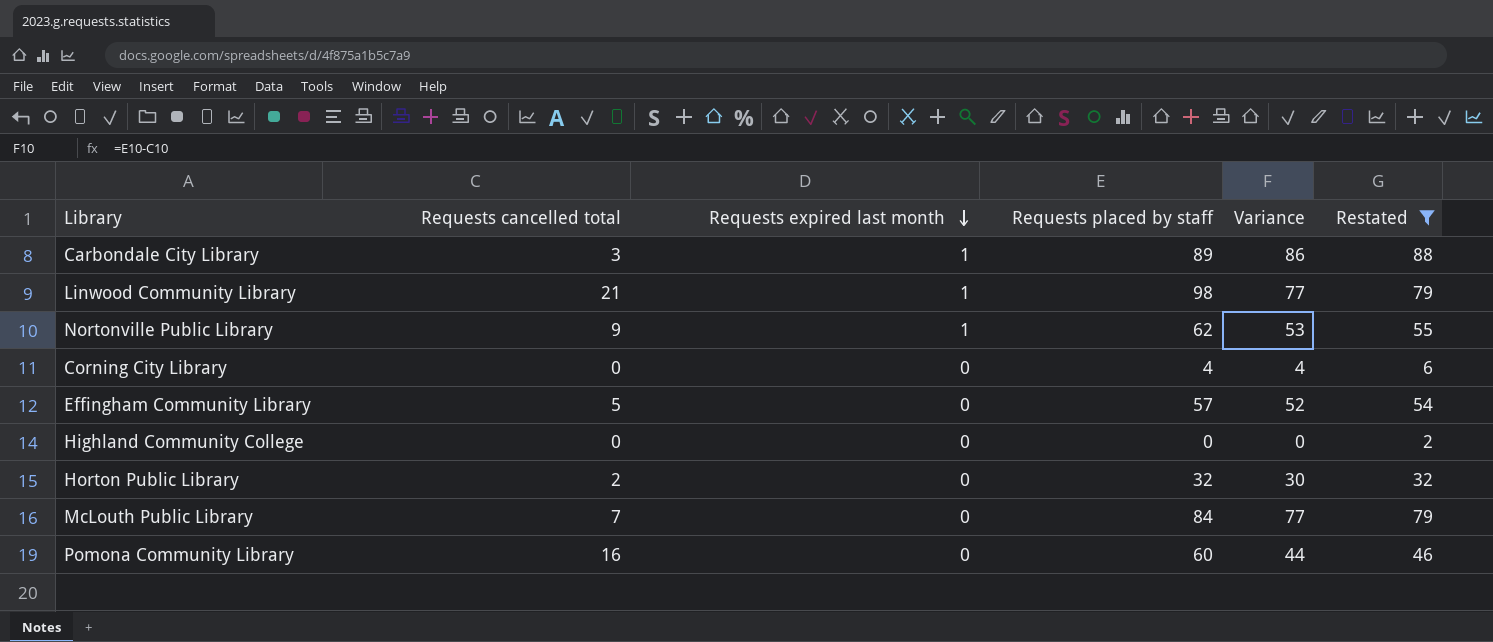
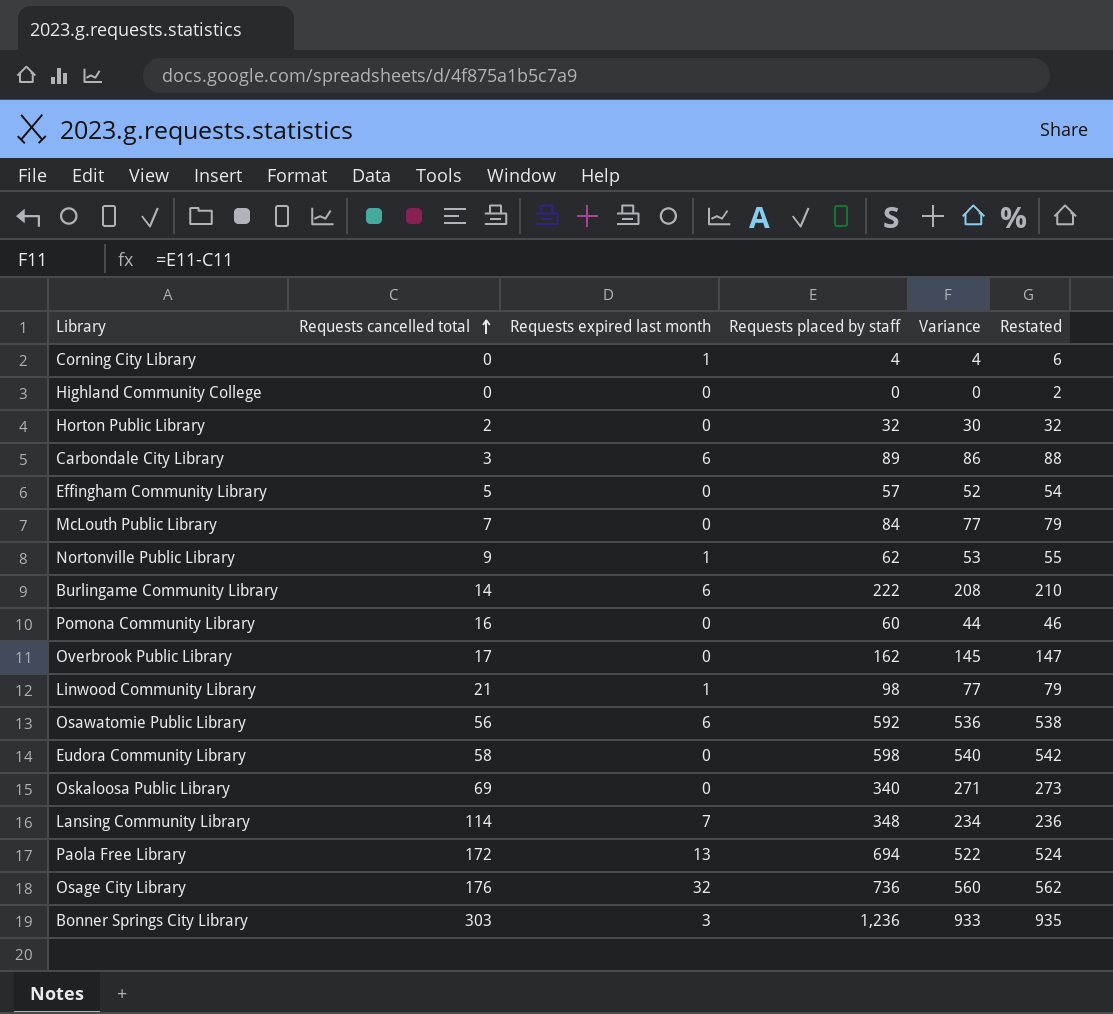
filter: Restated <= 88 -> none
row order: Requests expired last month descending -> Requests cancelled total ascending
Corning City Library | Requests expired last month: 0 -> 1
Carbondale City Library | Requests expired last month: 1 -> 6

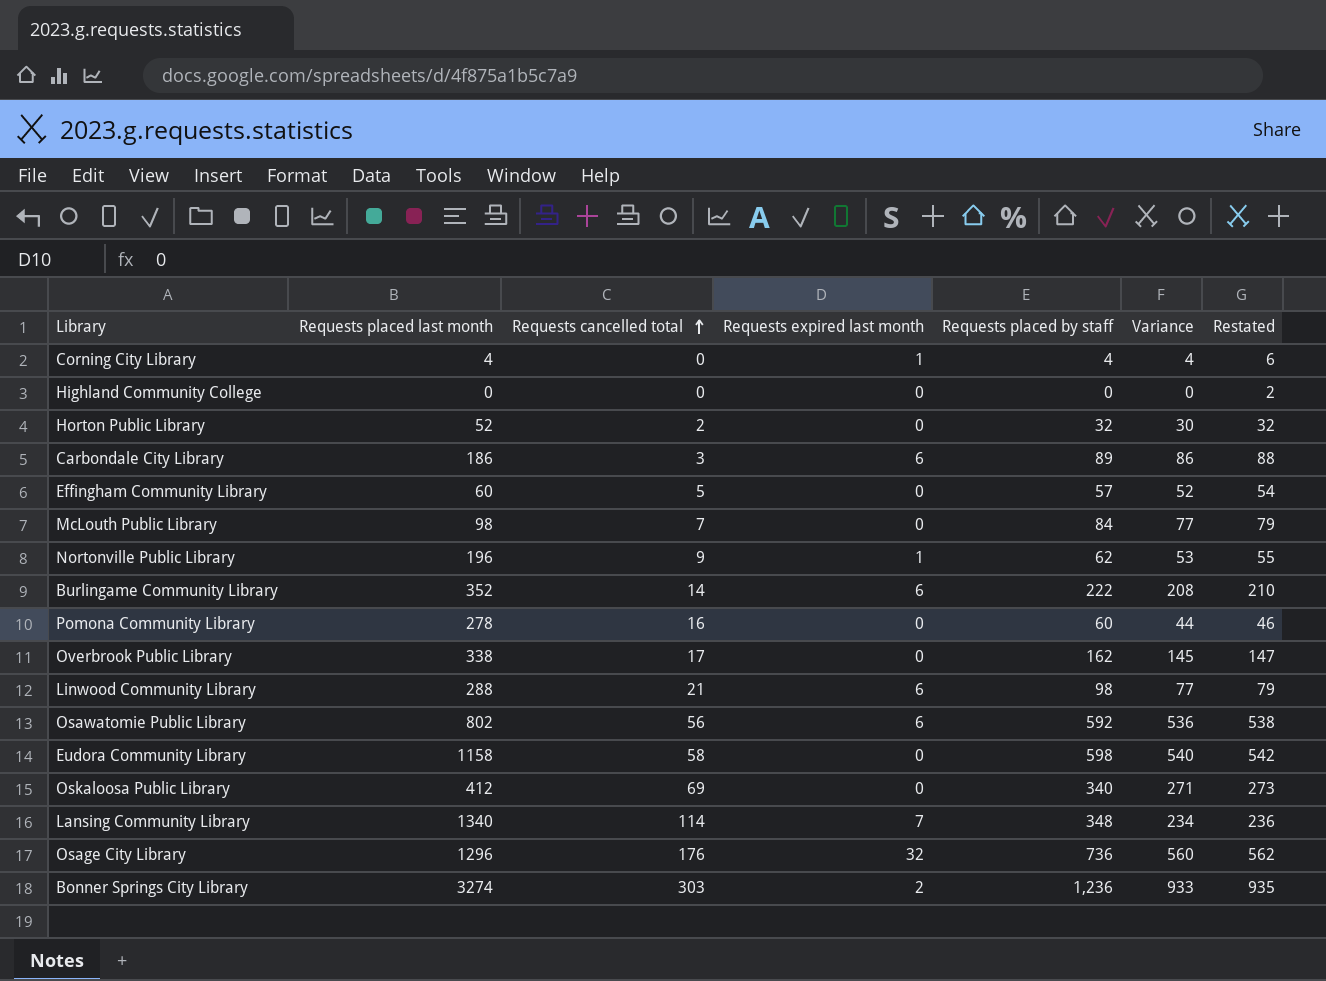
column Requests placed last month | position: none -> 2
row Paola Free Library: 172 | 13 | 694 | 522 | 524 -> none
Linwood Community Library | Requests expired last month: 1 -> 6
Bonner Springs City Library | Requests expired last month: 3 -> 2

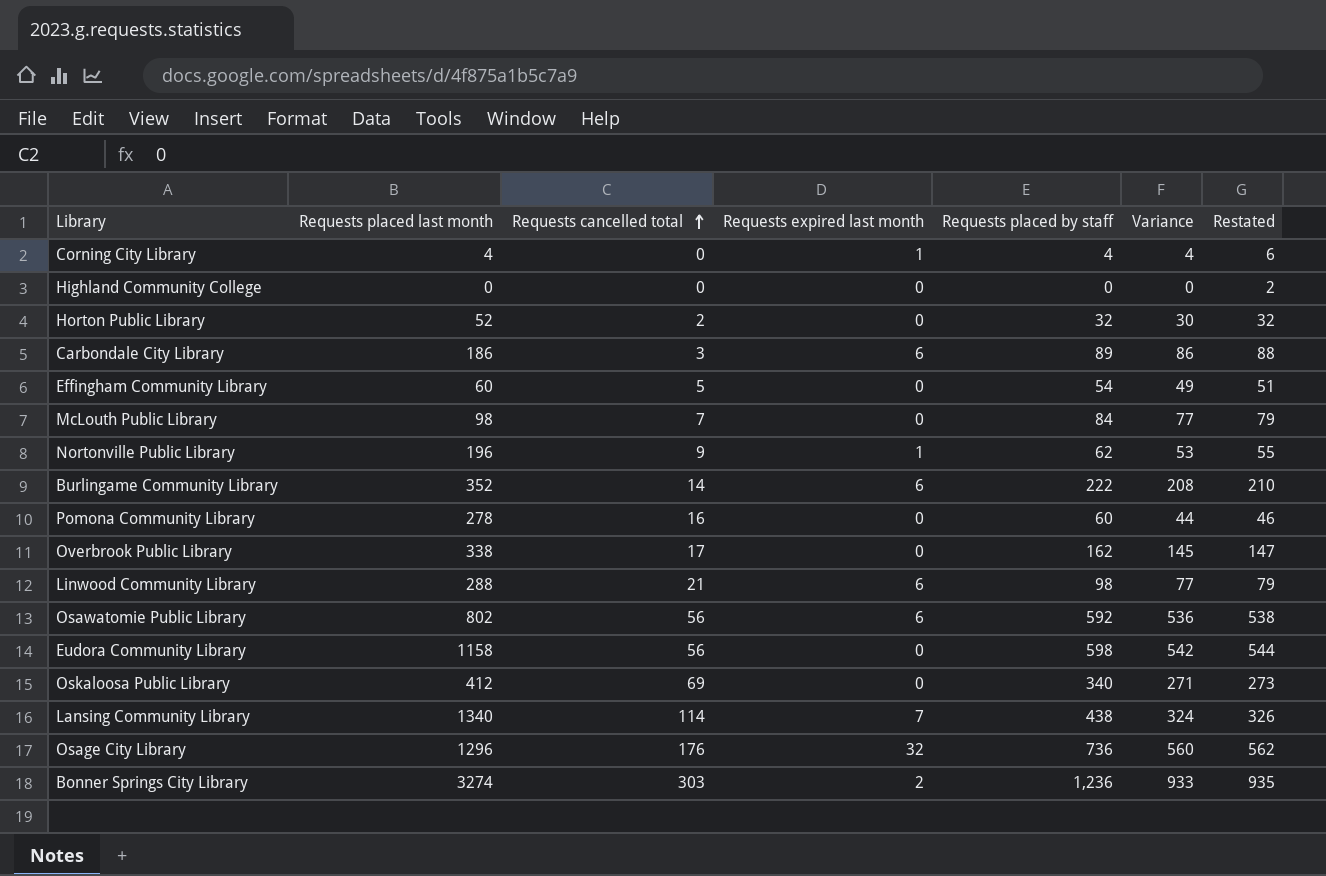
Effingham Community Library | Requests placed by staff: 57 -> 54
Effingham Community Library | Variance: 52 -> 49
Effingham Community Library | Restated: 54 -> 51
Eudora Community Library | Requests cancelled total: 58 -> 56
Eudora Community Library | Variance: 540 -> 542
Eudora Community Library | Restated: 542 -> 544
Lansing Community Library | Requests placed by staff: 348 -> 438
Lansing Community Library | Variance: 234 -> 324
Lansing Community Library | Restated: 236 -> 326

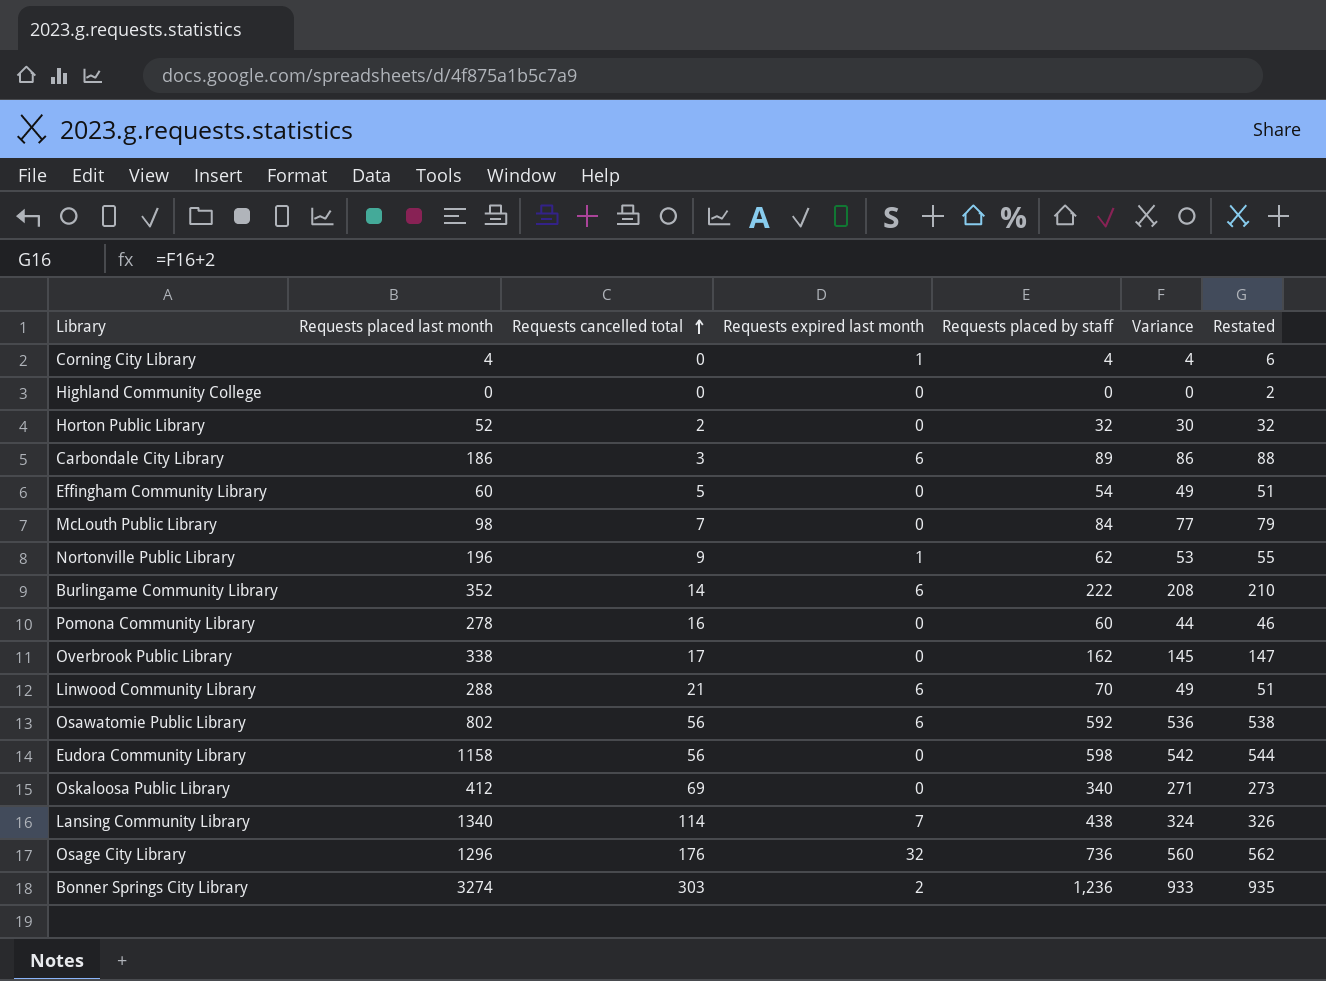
Linwood Community Library | Requests placed by staff: 98 -> 70
Linwood Community Library | Variance: 77 -> 49
Linwood Community Library | Restated: 79 -> 51

